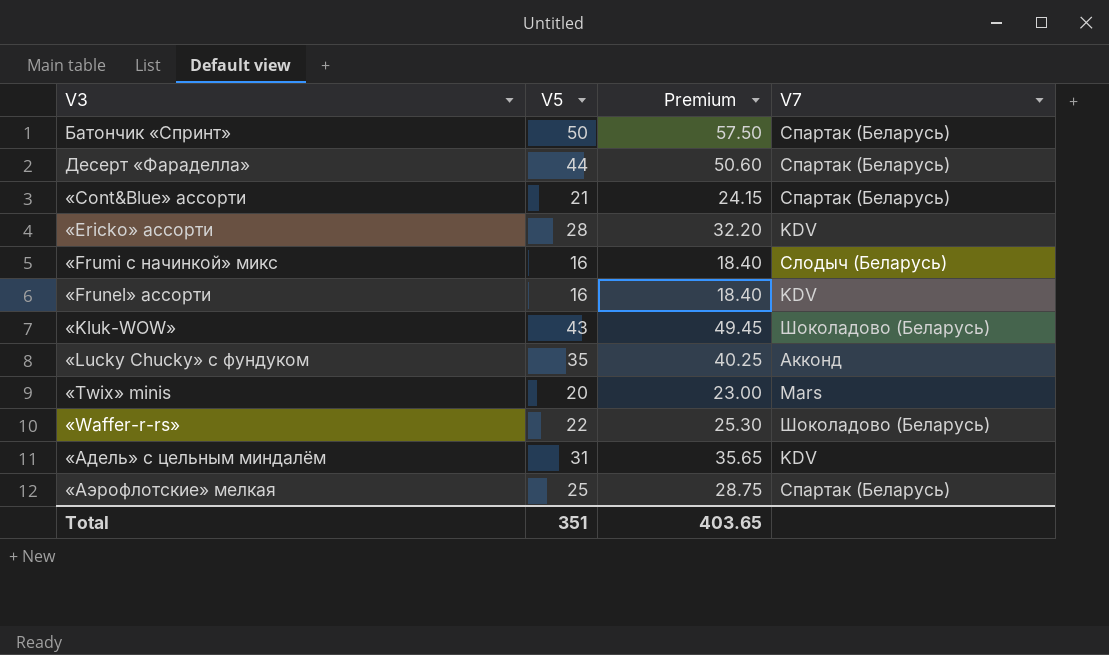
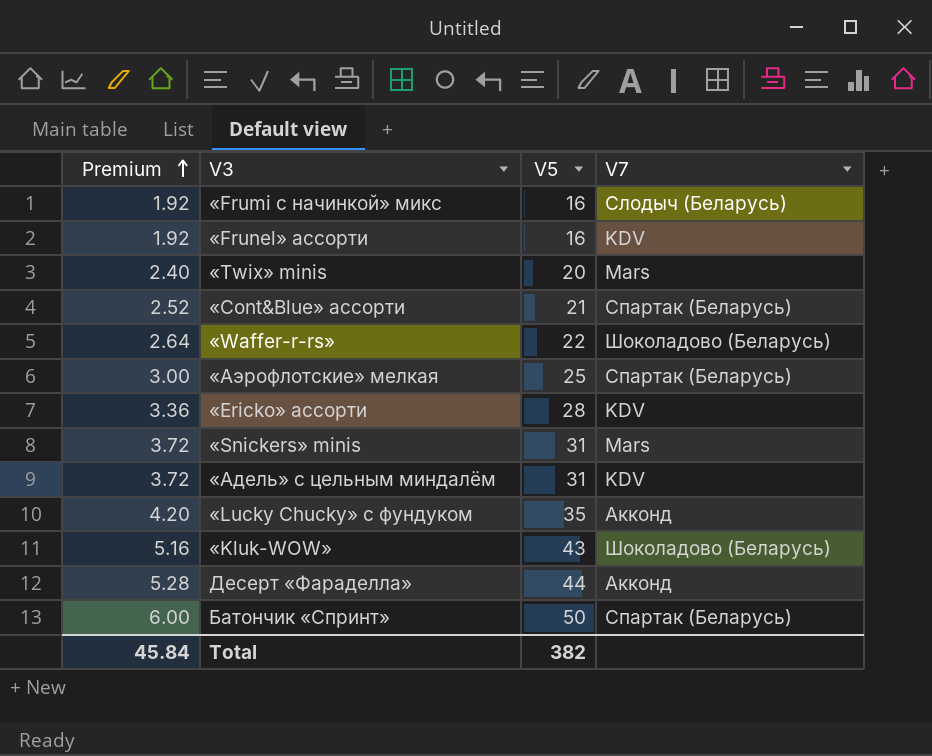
row order: none -> Premium ascending
column Premium | formula: [V5] * 1.15 -> [V5] * 0.12
column Premium | position: 3 -> 1
row «Snickers» minis: none -> 3.72 | 31 | Mars
Десерт «Фараделла» | V7: Спартак (Беларусь) -> Акконд
Total | Premium: 403.65 -> 45.84
Total | V5: 351 -> 382

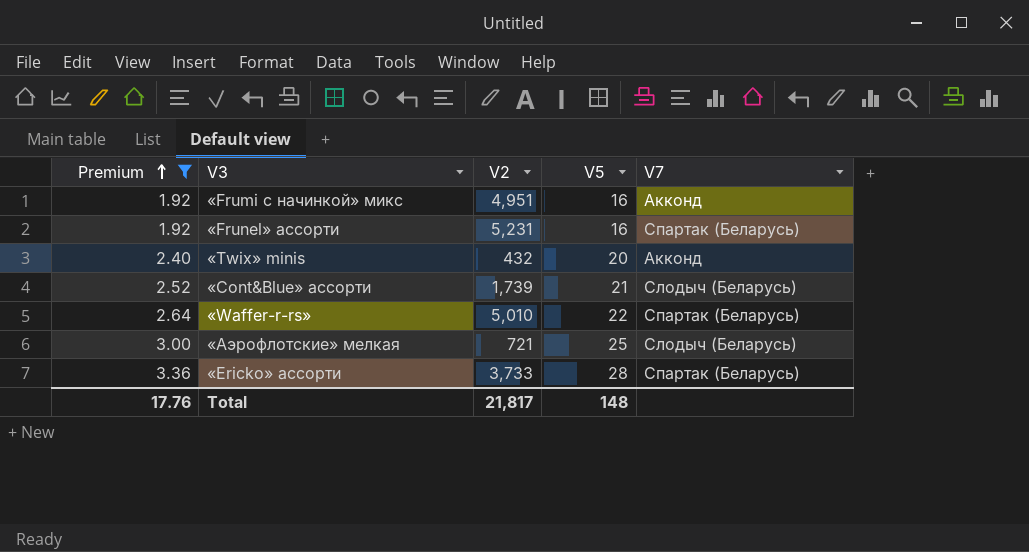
filter: none -> Premium <= 3.36
column V2 | position: none -> 3
«Frumi с начинкой» микс | V7: Слодыч (Беларусь) -> Акконд
«Frunel» ассорти | V7: KDV -> Спартак (Беларусь)
«Twix» minis | V7: Mars -> Акконд
«Cont&Blue» ассорти | V7: Спартак (Беларусь) -> Слодыч (Беларусь)
«Waffer-r-rs» | V7: Шоколадово (Беларусь) -> Спартак (Беларусь)
«Аэрофлотские» мелкая | V7: Спартак (Беларусь) -> Слодыч (Беларусь)
«Ericko» ассорти | V7: KDV -> Спартак (Беларусь)
Total | Premium: 45.84 -> 17.76
Total | V5: 382 -> 148

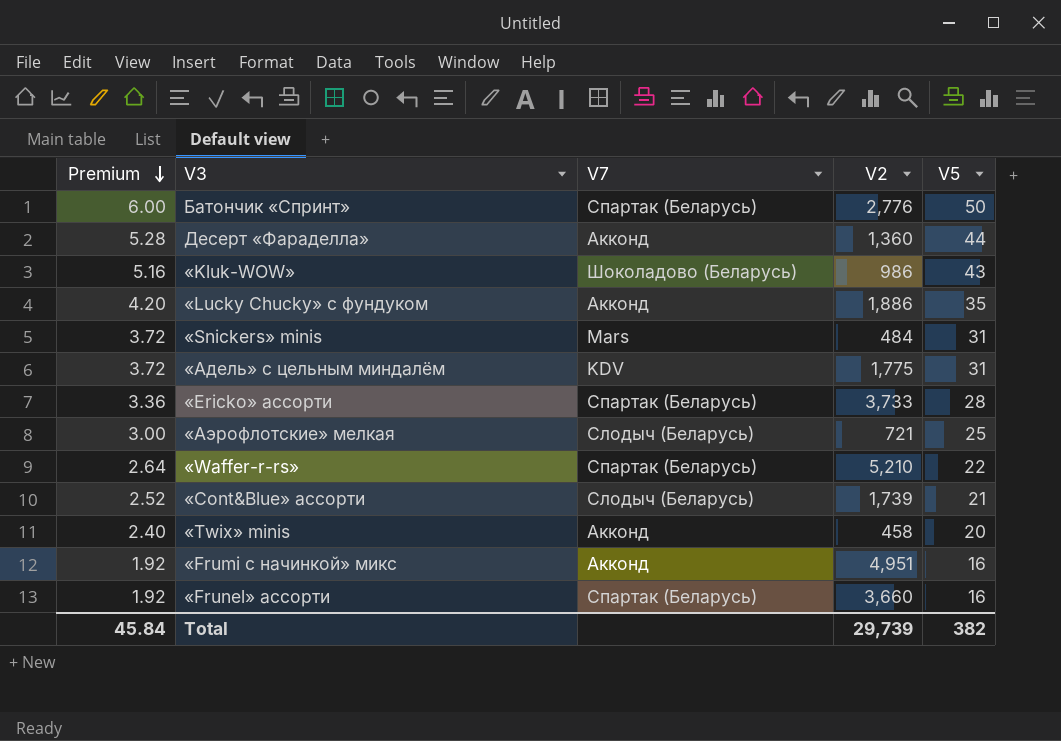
filter: Premium <= 3.36 -> none
row order: Premium ascending -> Premium descending
column V7 | position: 5 -> 3
«Waffer-r-rs» | V2: 5,010 -> 5,210
«Twix» minis | V2: 432 -> 458
«Frunel» ассорти | V2: 5,231 -> 3,660
Total | Premium: 17.76 -> 45.84
Total | V2: 21,817 -> 29,739
Total | V5: 148 -> 382

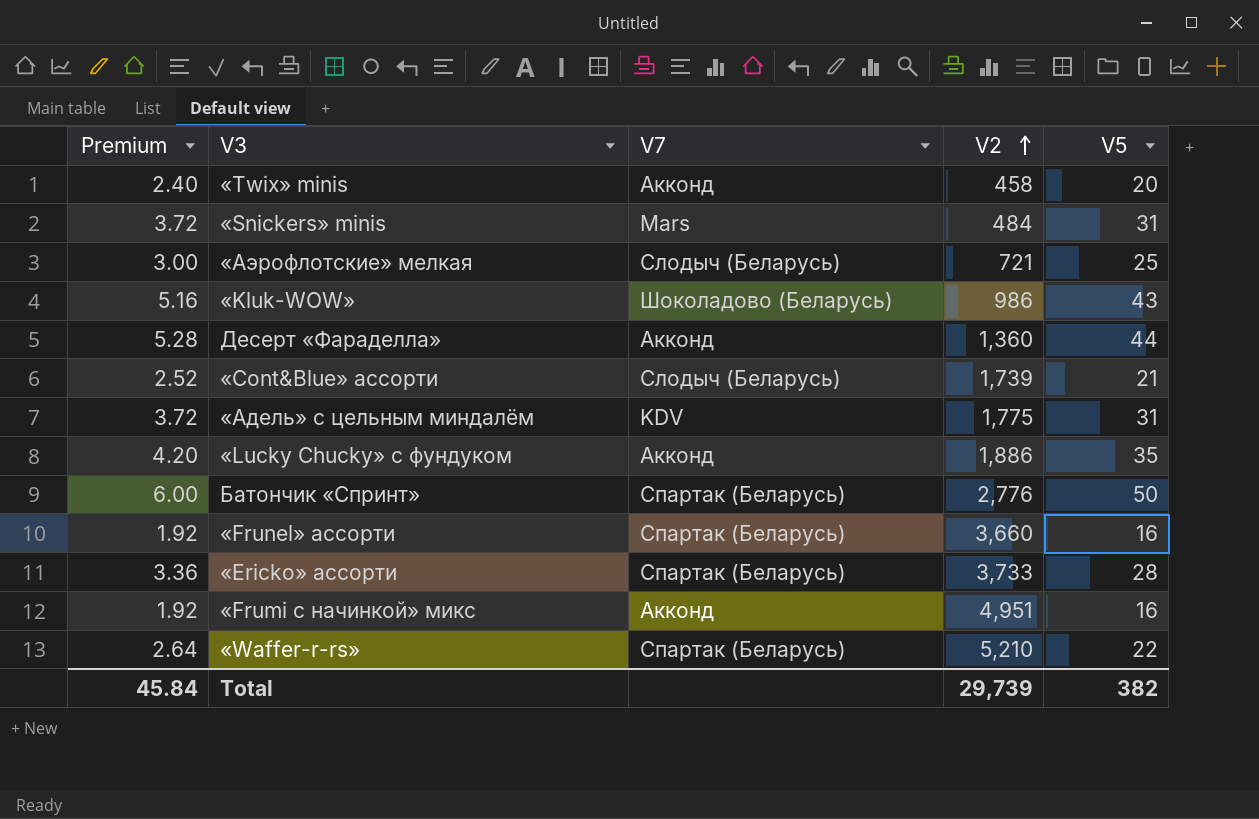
row order: Premium descending -> V2 ascending

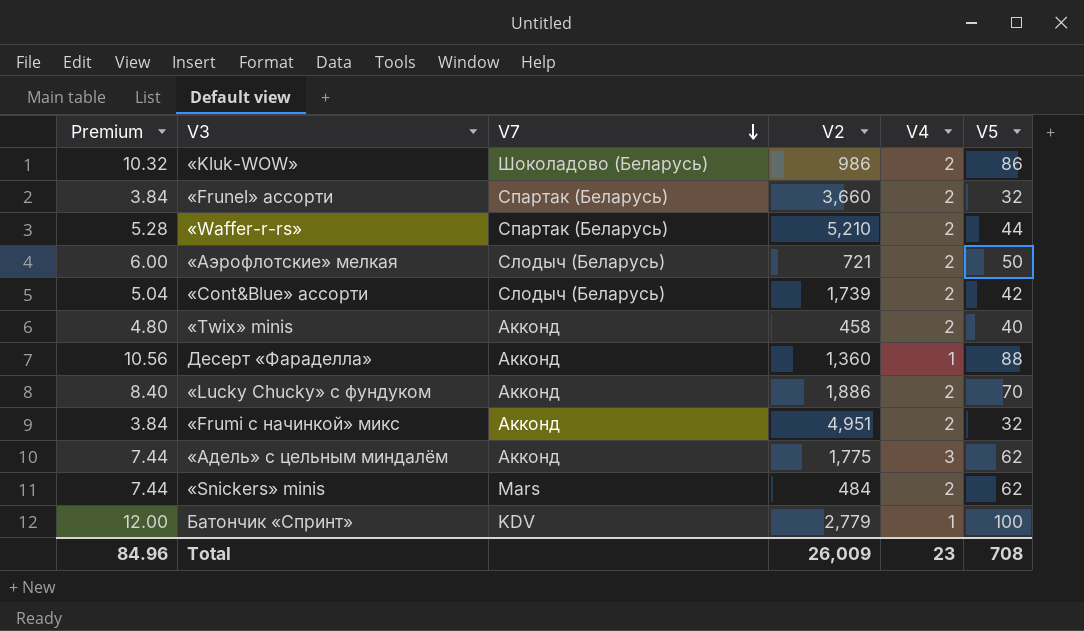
row order: V2 ascending -> V7 descending
column V4 | position: none -> 5
row «Ericko» ассорти: 3.36 | Спартак (Беларусь) | 3,733 | 28 -> none
«Kluk-WOW» | Premium: 5.16 -> 10.32
«Kluk-WOW» | V5: 43 -> 86
«Frunel» ассорти | Premium: 1.92 -> 3.84
«Frunel» ассорти | V5: 16 -> 32
«Waffer-r-rs» | Premium: 2.64 -> 5.28
«Waffer-r-rs» | V5: 22 -> 44
«Аэрофлотские» мелкая | Premium: 3.00 -> 6.00
«Аэрофлотские» мелкая | V5: 25 -> 50
«Cont&Blue» ассорти | Premium: 2.52 -> 5.04
«Cont&Blue» ассорти | V5: 21 -> 42
«Twix» minis | Premium: 2.40 -> 4.80
«Twix» minis | V5: 20 -> 40
Десерт «Фараделла» | Premium: 5.28 -> 10.56
Десерт «Фараделла» | V5: 44 -> 88
«Lucky Chucky» с фундуком | Premium: 4.20 -> 8.40
«Lucky Chucky» с фундуком | V5: 35 -> 70
«Frumi с начинкой» микс | Premium: 1.92 -> 3.84
«Frumi с начинкой» микс | V5: 16 -> 32
«Адель» с цельным миндалём | Premium: 3.72 -> 7.44
«Адель» с цельным миндалём | V7: KDV -> Акконд
«Адель» с цельным миндалём | V5: 31 -> 62
«Snickers» minis | Premium: 3.72 -> 7.44
«Snickers» minis | V5: 31 -> 62
Батончик «Спринт» | Premium: 6.00 -> 12.00
Батончик «Спринт» | V7: Спартак (Беларусь) -> KDV
Батончик «Спринт» | V2: 2,776 -> 2,779
Батончик «Спринт» | V5: 50 -> 100
Total | Premium: 45.84 -> 84.96
Total | V2: 29,739 -> 26,009
Total | V5: 382 -> 708

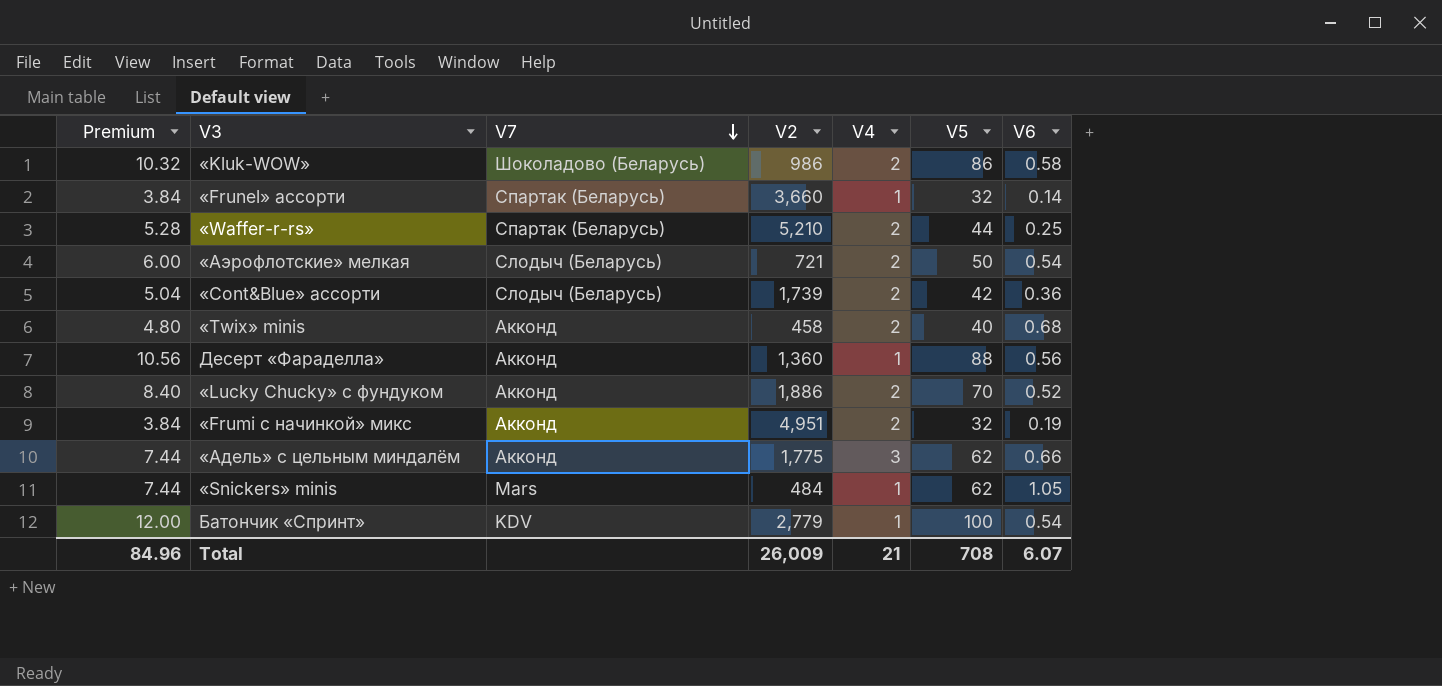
column V6 | position: none -> 7
«Frunel» ассорти | V4: 2 -> 1
«Snickers» minis | V4: 2 -> 1
Total | V4: 23 -> 21

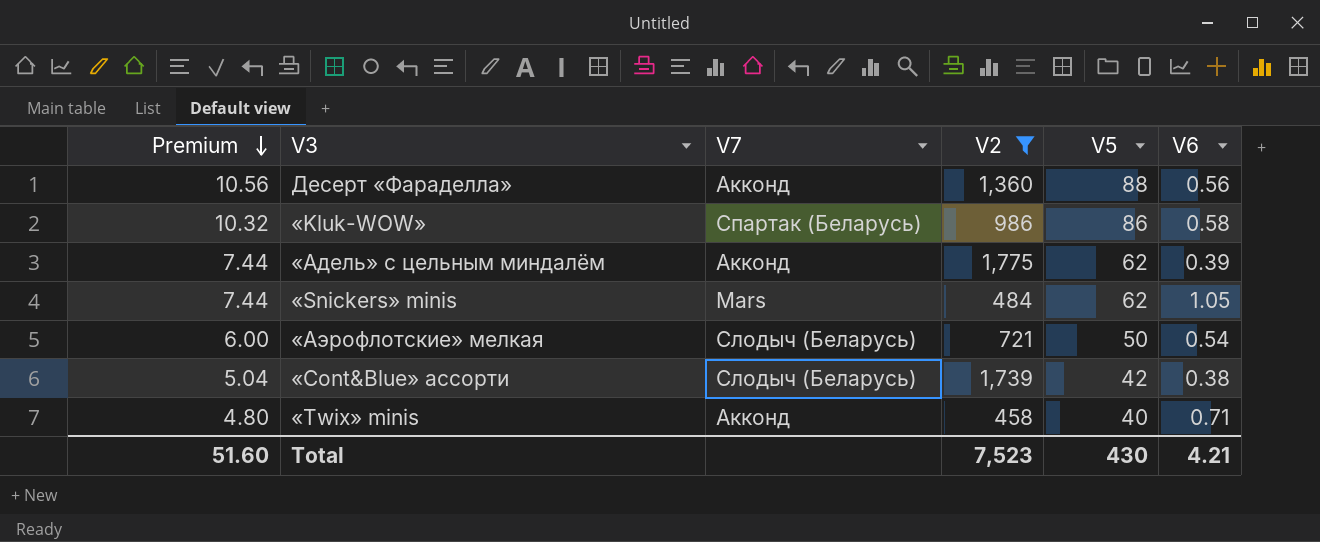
filter: none -> V2 <= 1,775
row order: V7 descending -> Premium descending
column V4 | position: 5 -> none
«Kluk-WOW» | V7: Шоколадово (Беларусь) -> Спартак (Беларусь)
«Адель» с цельным миндалём | V6: 0.66 -> 0.39
«Cont&Blue» ассорти | V6: 0.36 -> 0.38
«Twix» minis | V6: 0.68 -> 0.71
Total | Premium: 84.96 -> 51.60
Total | V2: 26,009 -> 7,523
Total | V5: 708 -> 430
Total | V6: 6.07 -> 4.21

